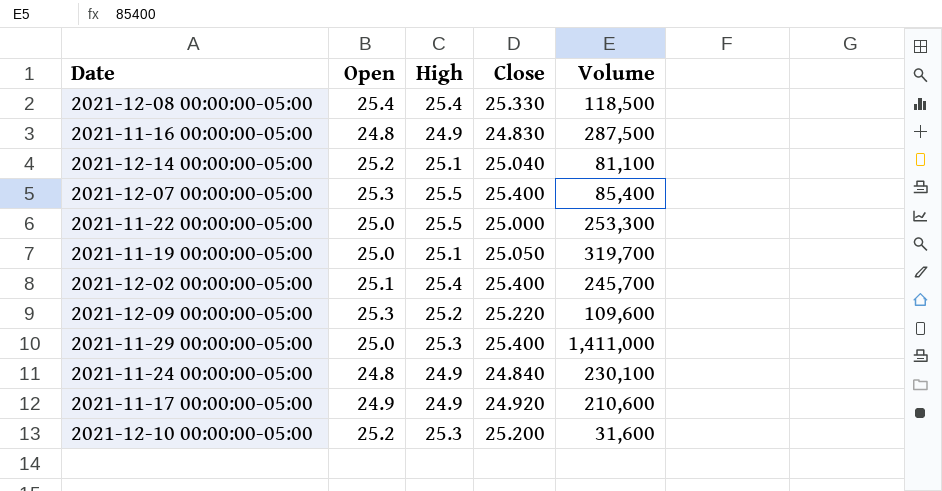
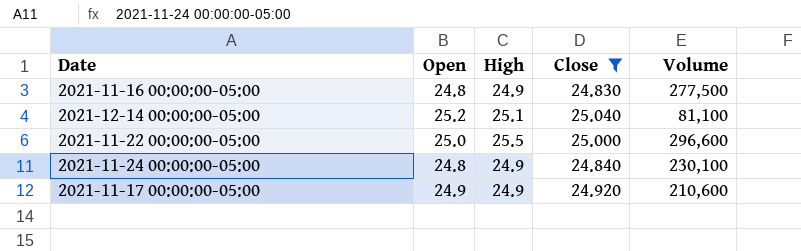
filter: none -> Close <= 25.040
2021-11-16 00:00:00-05:00 | Volume: 287,500 -> 277,500
2021-11-22 00:00:00-05:00 | Volume: 253,300 -> 296,600

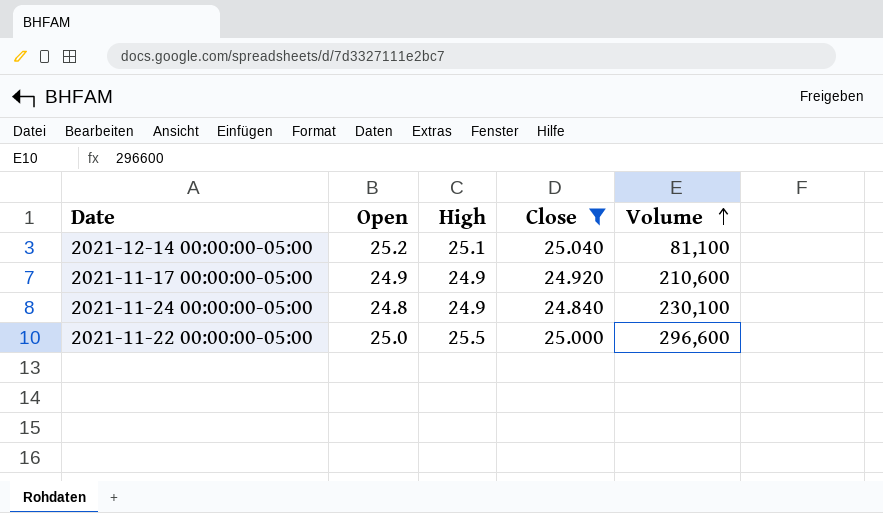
row order: none -> Volume ascending
row 2021-11-16 00:00:00-05:00: 24.8 | 24.9 | 24.830 | 277,500 -> none

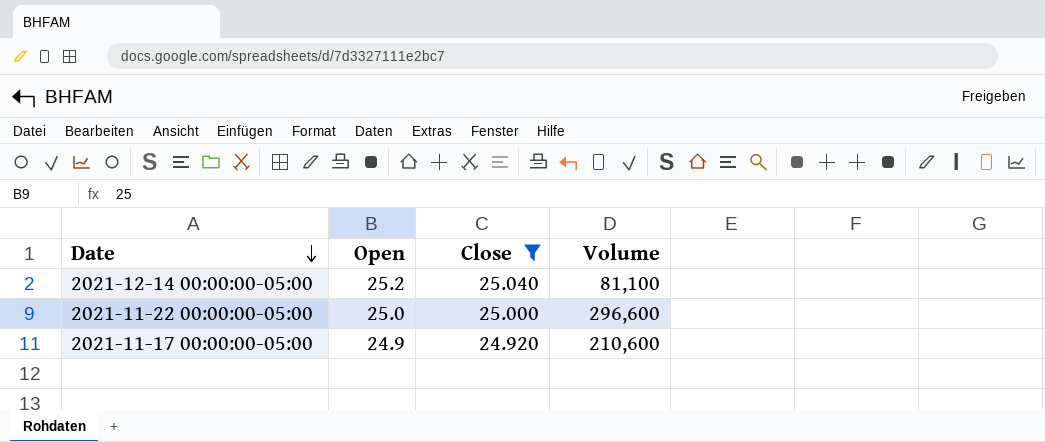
row order: Volume ascending -> Date descending
column High | position: 3 -> none
row 2021-11-24 00:00:00-05:00: 24.8 | 24.9 | 24.840 | 230,100 -> none

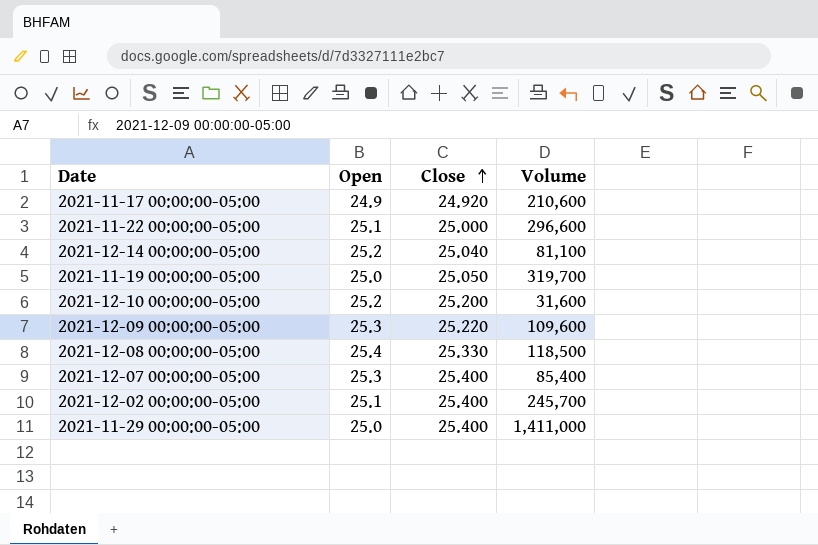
filter: Close <= 25.040 -> none
row order: Date descending -> Close ascending
2021-11-22 00:00:00-05:00 | Open: 25.0 -> 25.1

